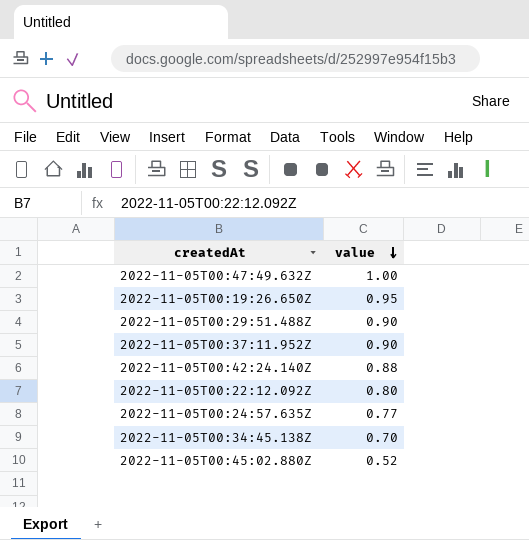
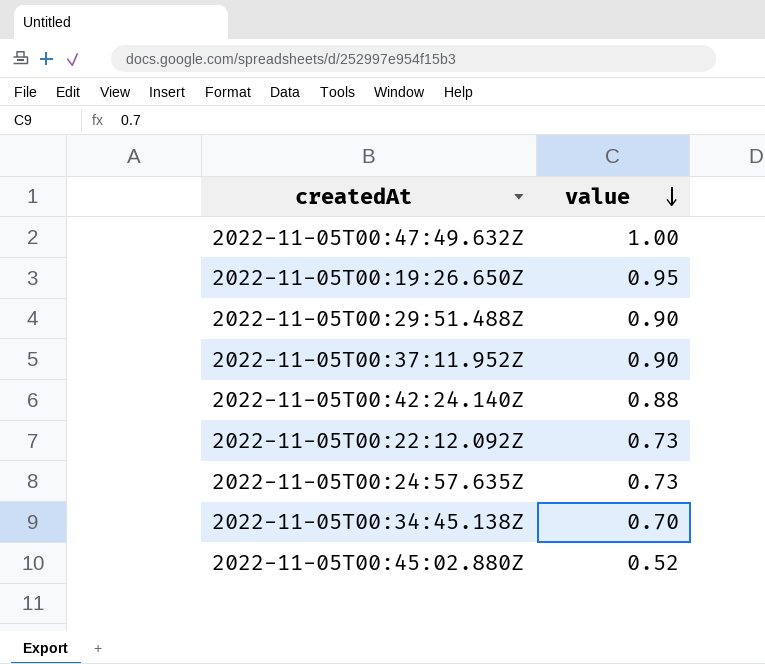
2022-11-05T00:22:12.092Z | value: 0.80 -> 0.73
2022-11-05T00:24:57.635Z | value: 0.77 -> 0.73

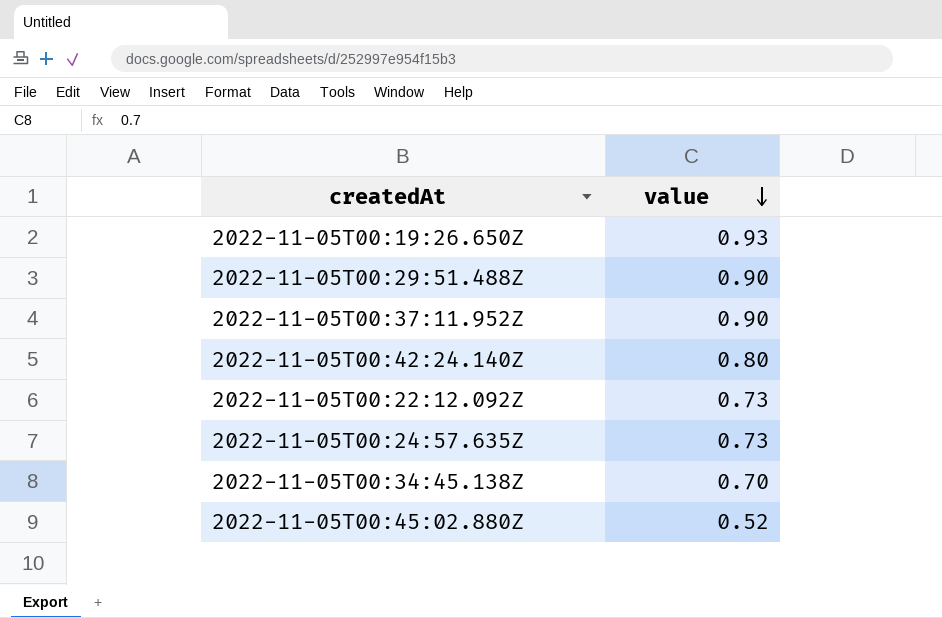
row 2022-11-05T00:47:49.632Z: 1.00 -> none
2022-11-05T00:19:26.650Z | value: 0.95 -> 0.93
2022-11-05T00:42:24.140Z | value: 0.88 -> 0.80

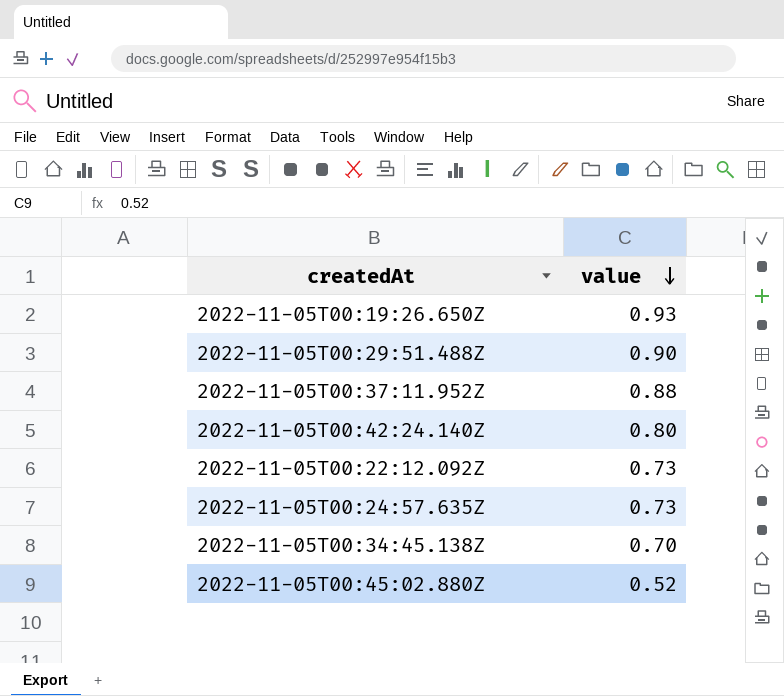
2022-11-05T00:37:11.952Z | value: 0.90 -> 0.88

